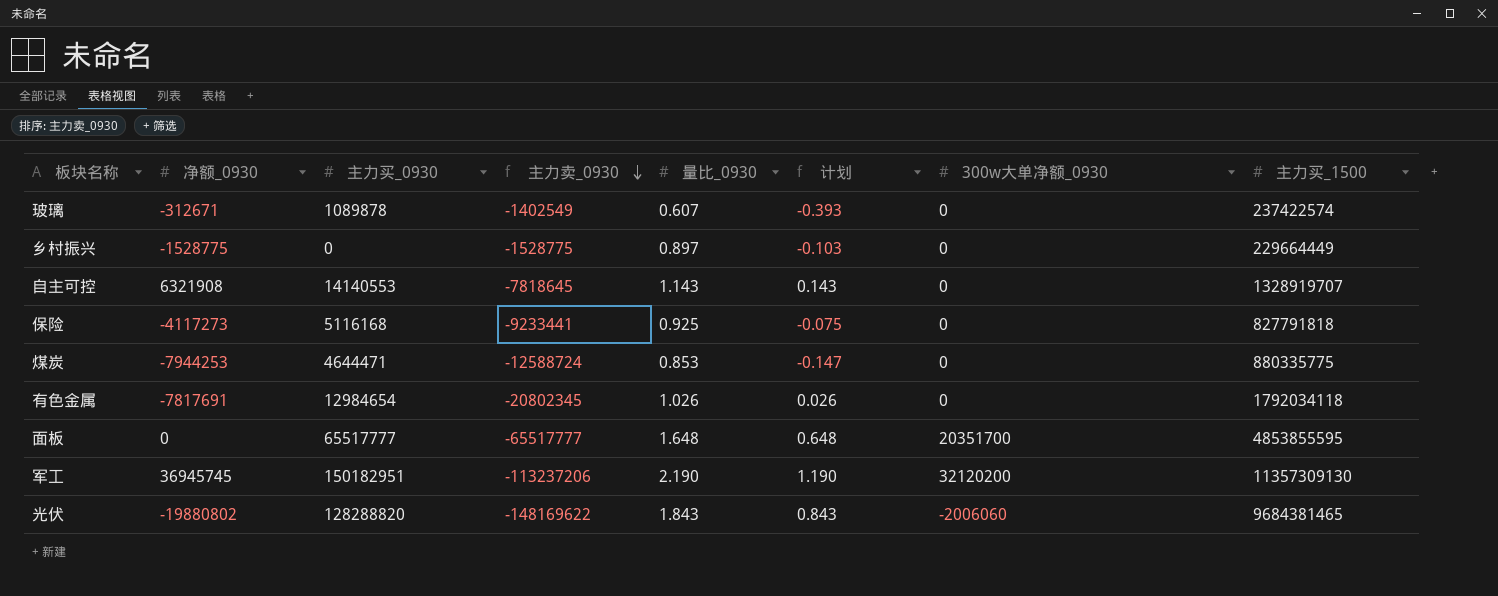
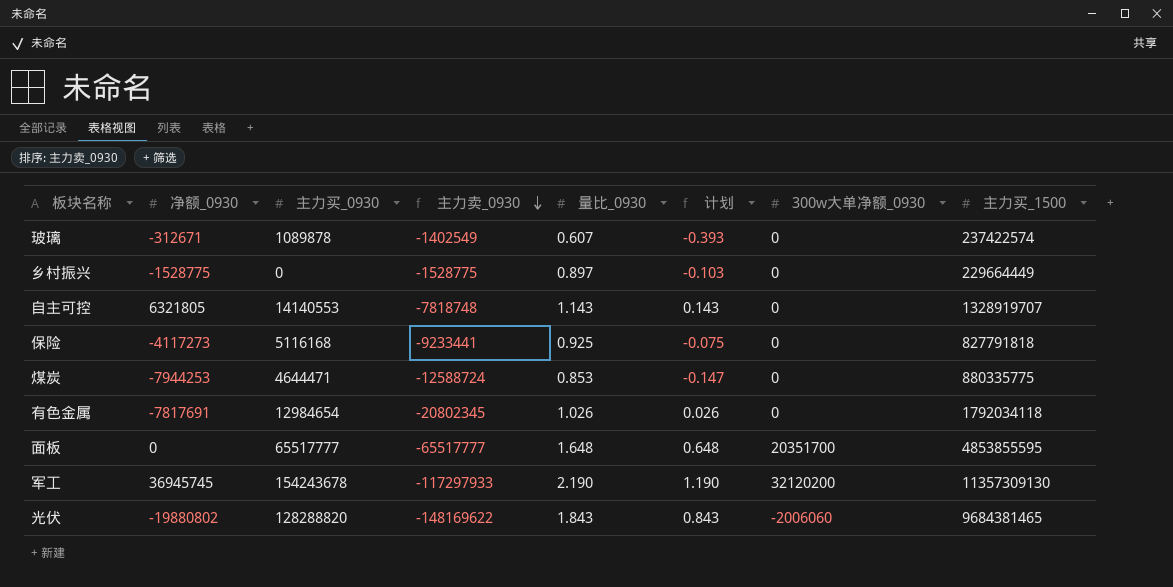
自主可控 | 净额_0930: 6321908 -> 6321805
自主可控 | 主力卖_0930: -7818645 -> -7818748
军工 | 主力买_0930: 150182951 -> 154243678
军工 | 主力卖_0930: -113237206 -> -117297933

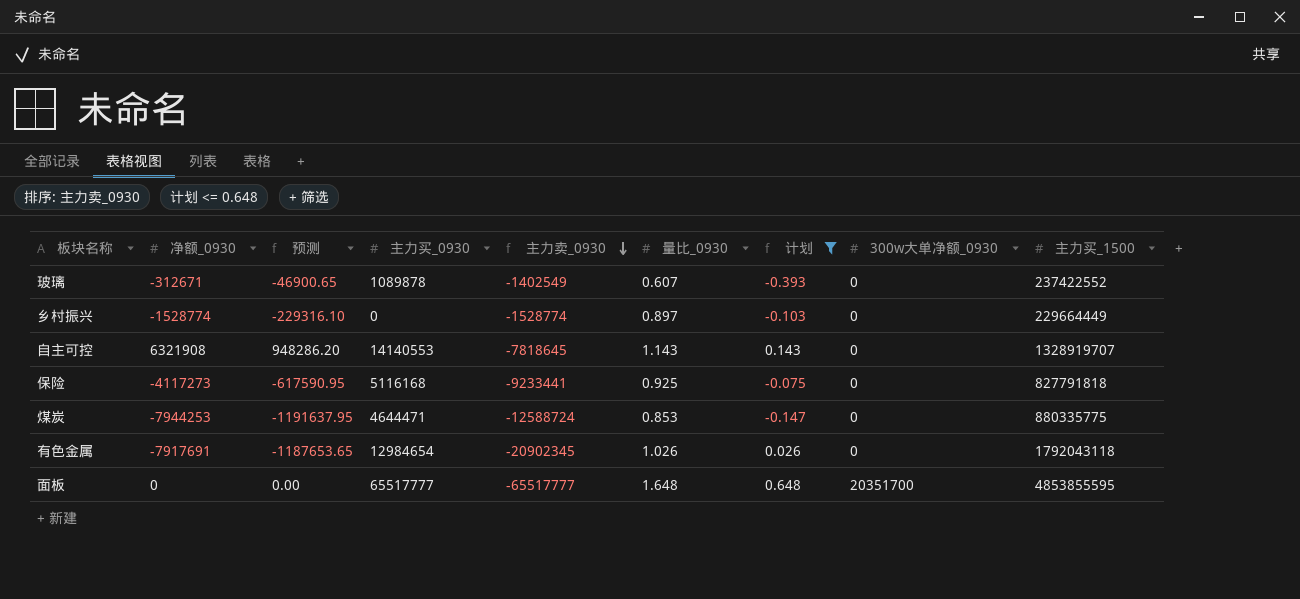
filter: none -> 计划 <= 0.648
column 预测 | formula: none -> [净额_0930] * 0.15
玻璃 | 主力买_1500: 237422574 -> 237422552
乡村振兴 | 净额_0930: -1528775 -> -1528774
乡村振兴 | 主力卖_0930: -1528775 -> -1528774
自主可控 | 净额_0930: 6321805 -> 6321908
自主可控 | 主力卖_0930: -7818748 -> -7818645
有色金属 | 净额_0930: -7817691 -> -7917691
有色金属 | 主力卖_0930: -20802345 -> -20902345
有色金属 | 主力买_1500: 1792034118 -> 1792043118

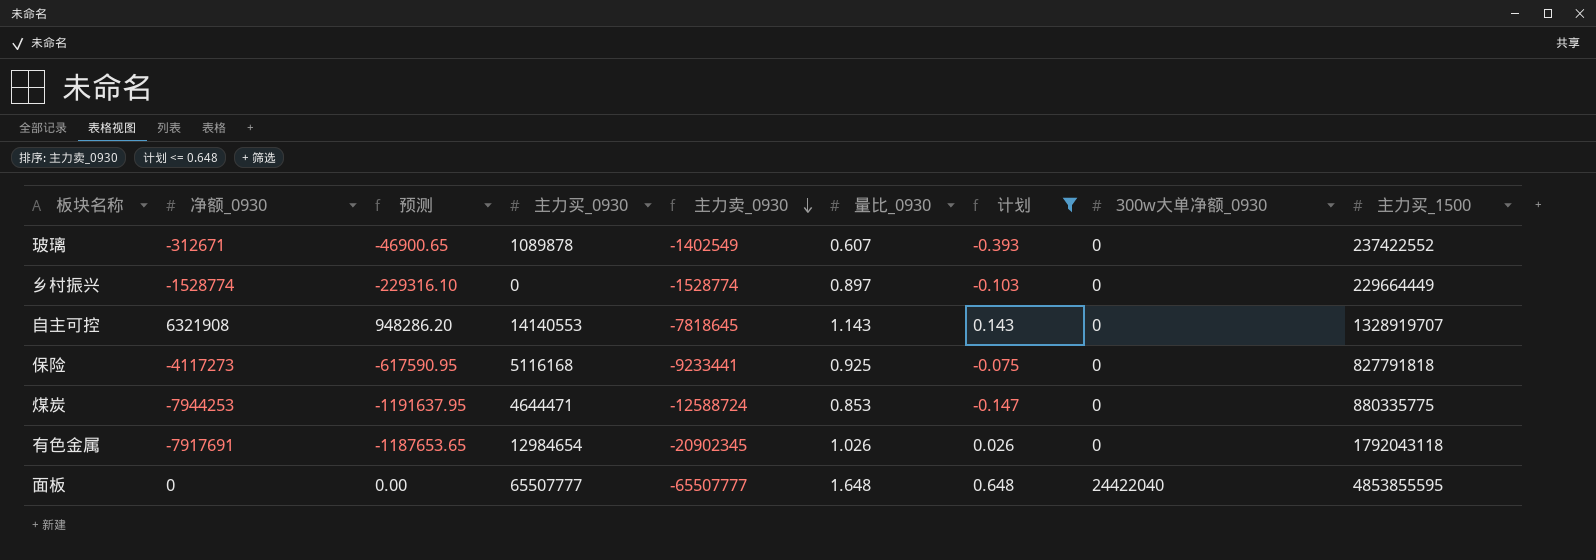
面板 | 主力买_0930: 65517777 -> 65507777
面板 | 主力卖_0930: -65517777 -> -65507777
面板 | 300w大单净额_0930: 20351700 -> 24422040

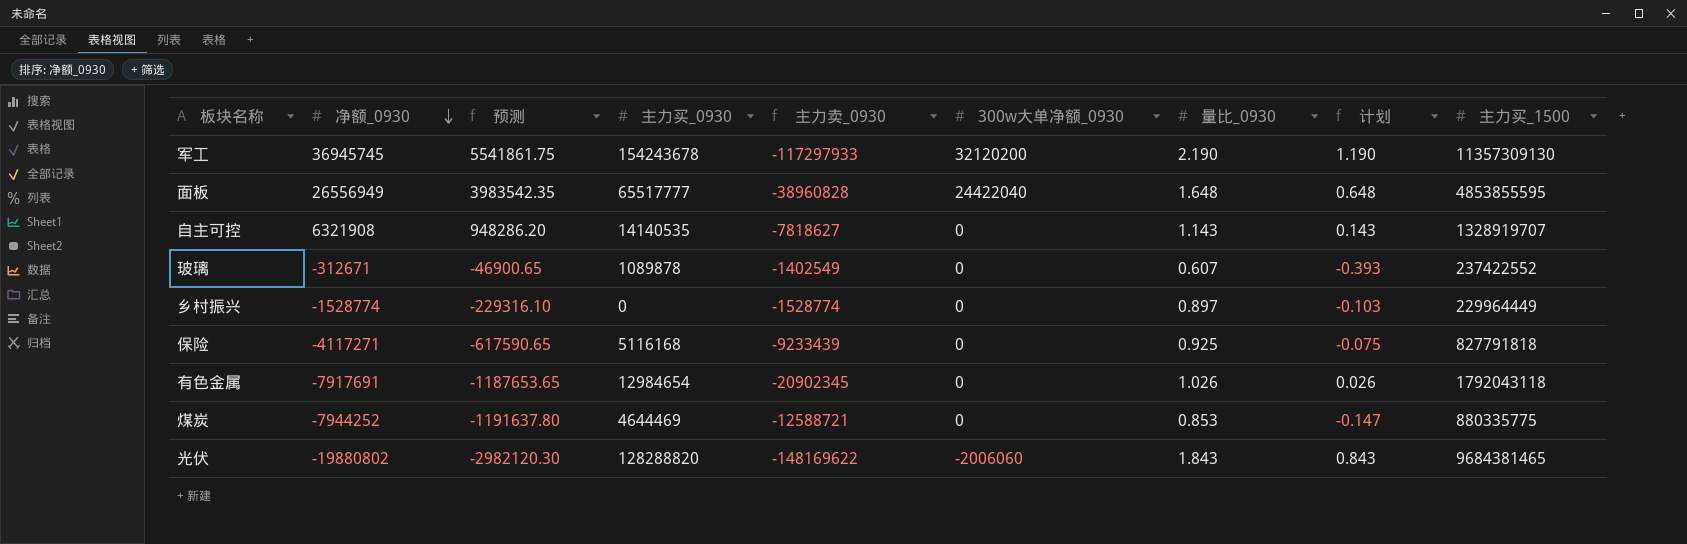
filter: 计划 <= 0.648 -> none
row order: 主力卖_0930 descending -> 净额_0930 descending
column 300w大单净额_0930 | position: 8 -> 6
面板 | 净额_0930: 0 -> 26556949
面板 | 预测: 0.00 -> 3983542.35
面板 | 主力买_0930: 65507777 -> 65517777
面板 | 主力卖_0930: -65507777 -> -38960828
自主可控 | 主力买_0930: 14140553 -> 14140535
自主可控 | 主力卖_0930: -7818645 -> -7818627
乡村振兴 | 主力买_1500: 229664449 -> 229964449
保险 | 净额_0930: -4117273 -> -4117271
保险 | 预测: -617590.95 -> -617590.65
保险 | 主力卖_0930: -9233441 -> -9233439
煤炭 | 净额_0930: -7944253 -> -7944252
煤炭 | 预测: -1191637.95 -> -1191637.80
煤炭 | 主力买_0930: 4644471 -> 4644469
煤炭 | 主力卖_0930: -12588724 -> -12588721

